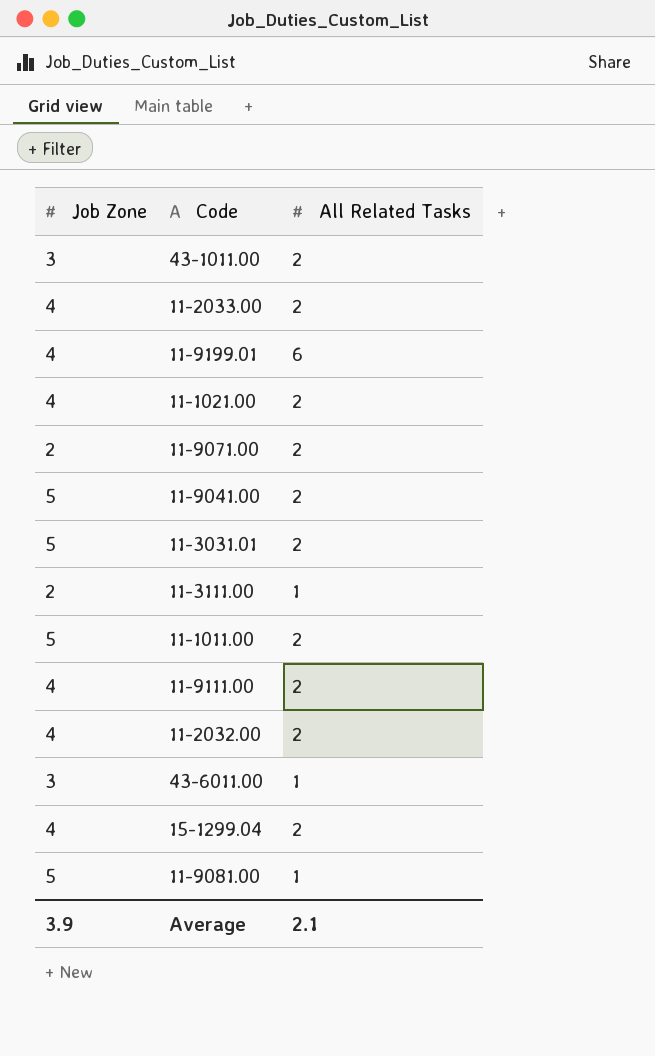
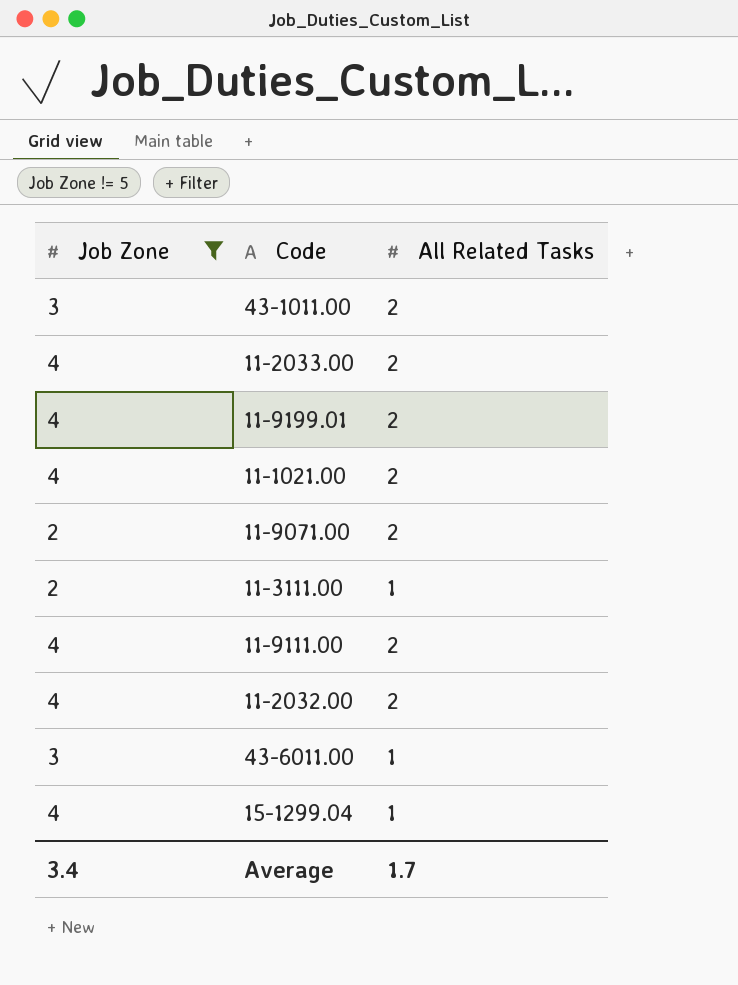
filter: none -> Job Zone != 5
11-9199.01 | All Related Tasks: 6 -> 2
15-1299.04 | All Related Tasks: 2 -> 1
Average | Job Zone: 3.9 -> 3.4
Average | All Related Tasks: 2.1 -> 1.7

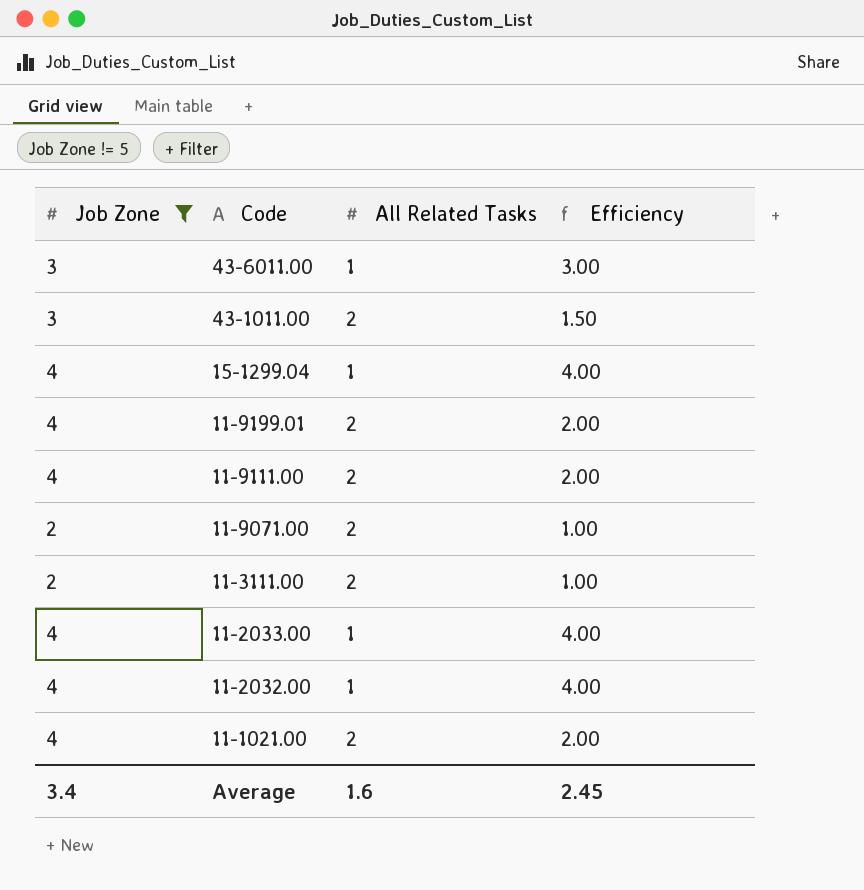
row order: none -> Code descending
column Efficiency | formula: none -> [Job Zone] / [All Related Tasks]
11-3111.00 | All Related Tasks: 1 -> 2
11-2033.00 | All Related Tasks: 2 -> 1
11-2032.00 | All Related Tasks: 2 -> 1
Average | All Related Tasks: 1.7 -> 1.6

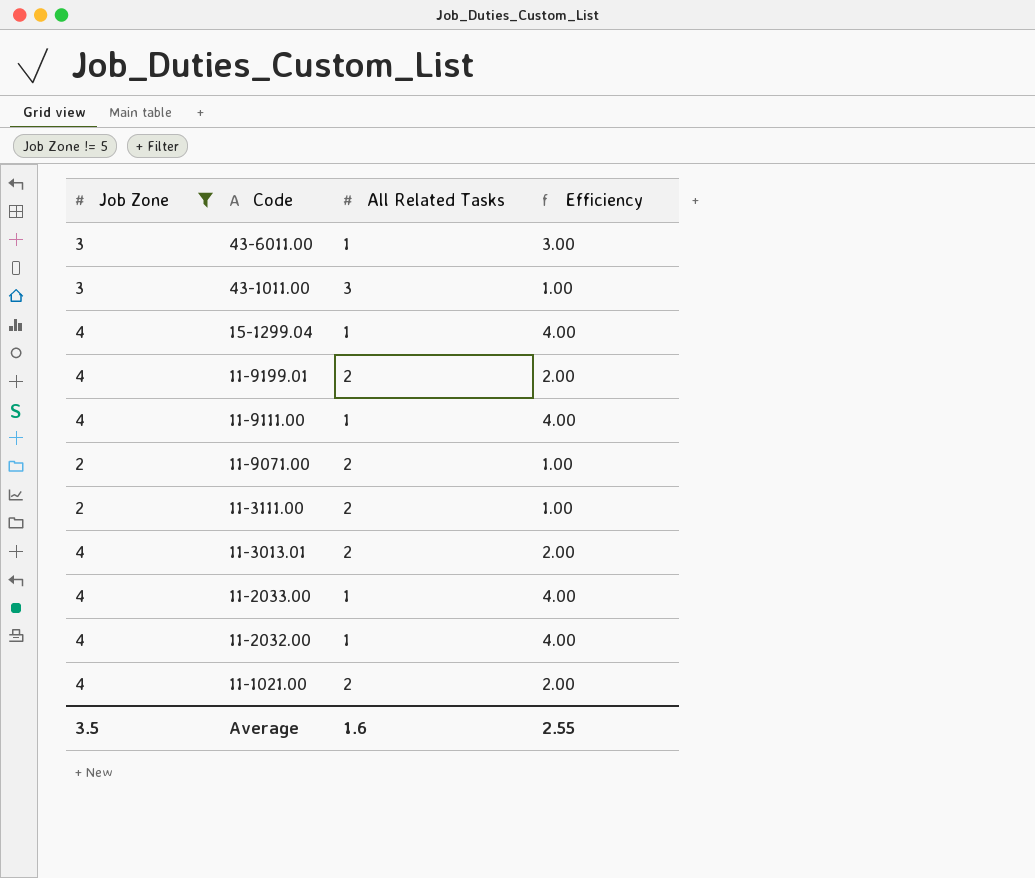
43-1011.00 | All Related Tasks: 2 -> 3
43-1011.00 | Efficiency: 1.50 -> 1.00
11-9111.00 | All Related Tasks: 2 -> 1
11-9111.00 | Efficiency: 2.00 -> 4.00
row 11-3013.01: none -> 4 | 2 | 2.00
Average | Job Zone: 3.4 -> 3.5
Average | Efficiency: 2.45 -> 2.55

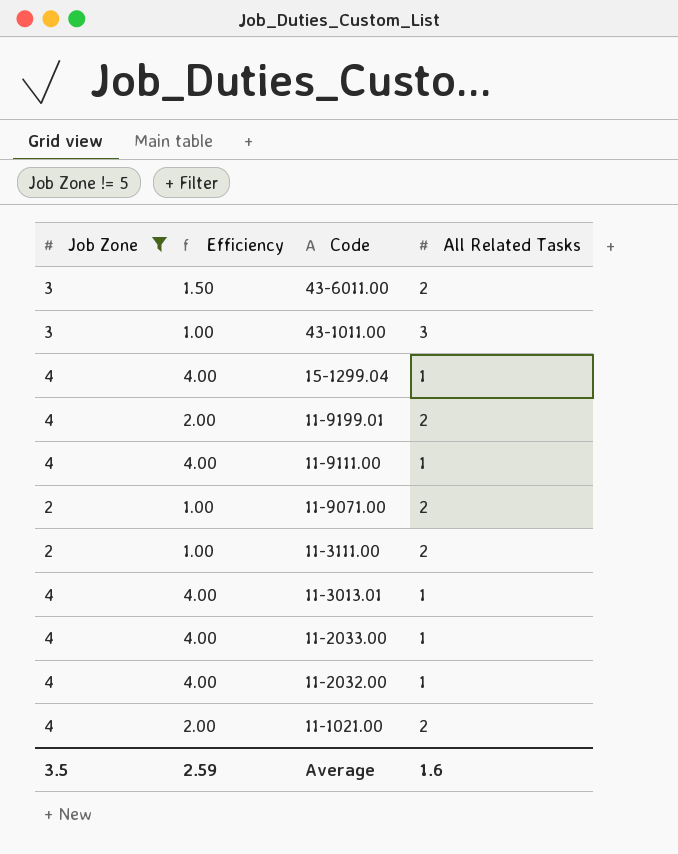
column Efficiency | position: 4 -> 2
43-6011.00 | Efficiency: 3.00 -> 1.50
43-6011.00 | All Related Tasks: 1 -> 2
11-3013.01 | Efficiency: 2.00 -> 4.00
11-3013.01 | All Related Tasks: 2 -> 1
Average | Efficiency: 2.55 -> 2.59

